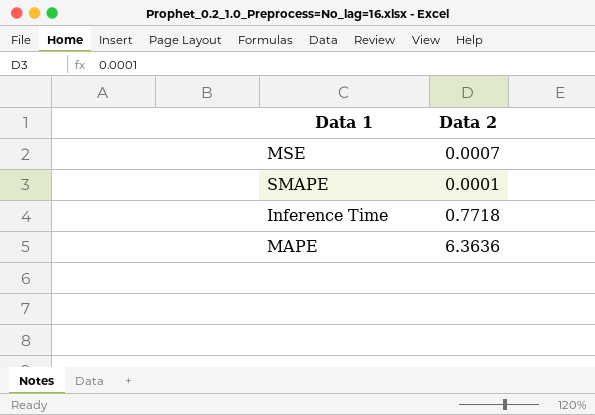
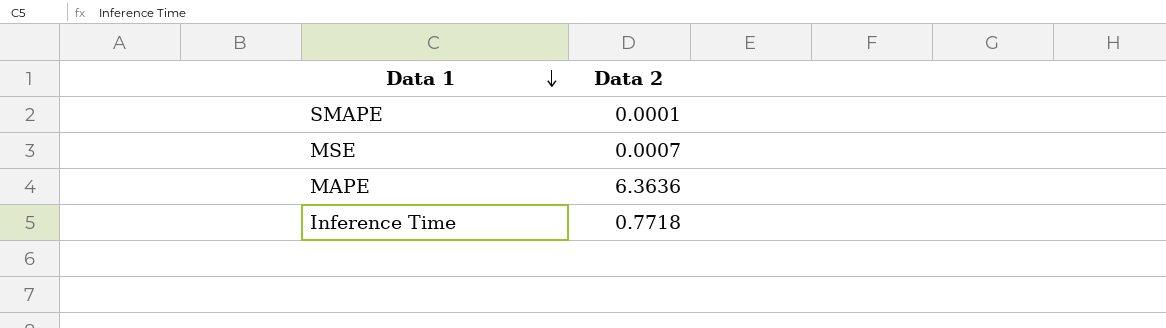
row order: none -> Data 1 descending

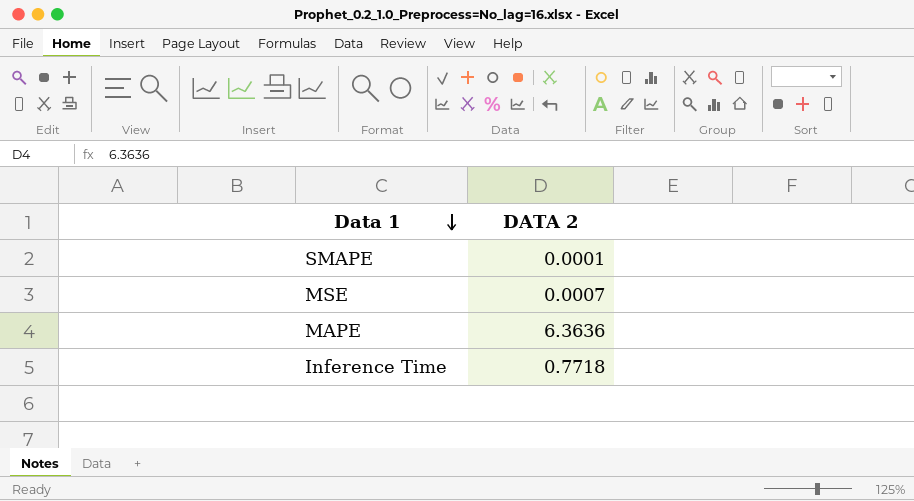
column name: Data 2 -> DATA 2

